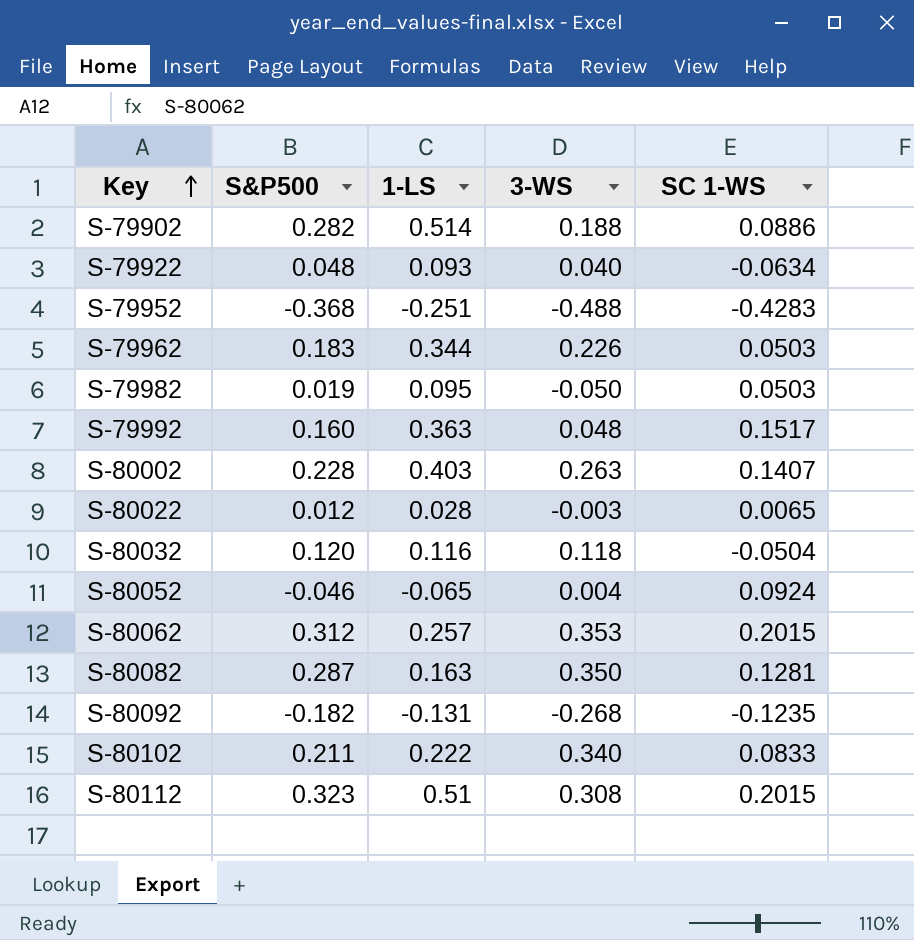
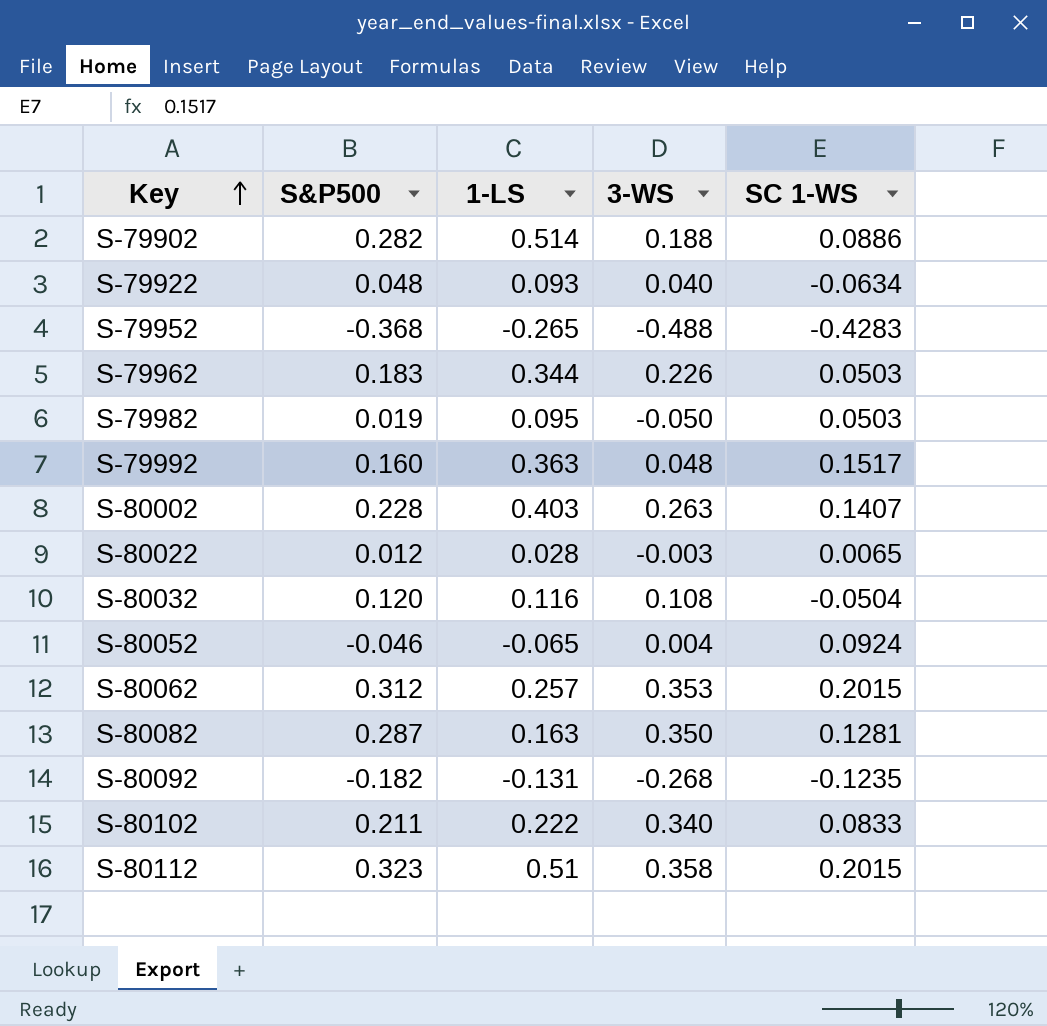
S-79952 | 1-LS: -0.251 -> -0.265
S-80032 | 3-WS: 0.118 -> 0.108
S-80112 | 3-WS: 0.308 -> 0.358

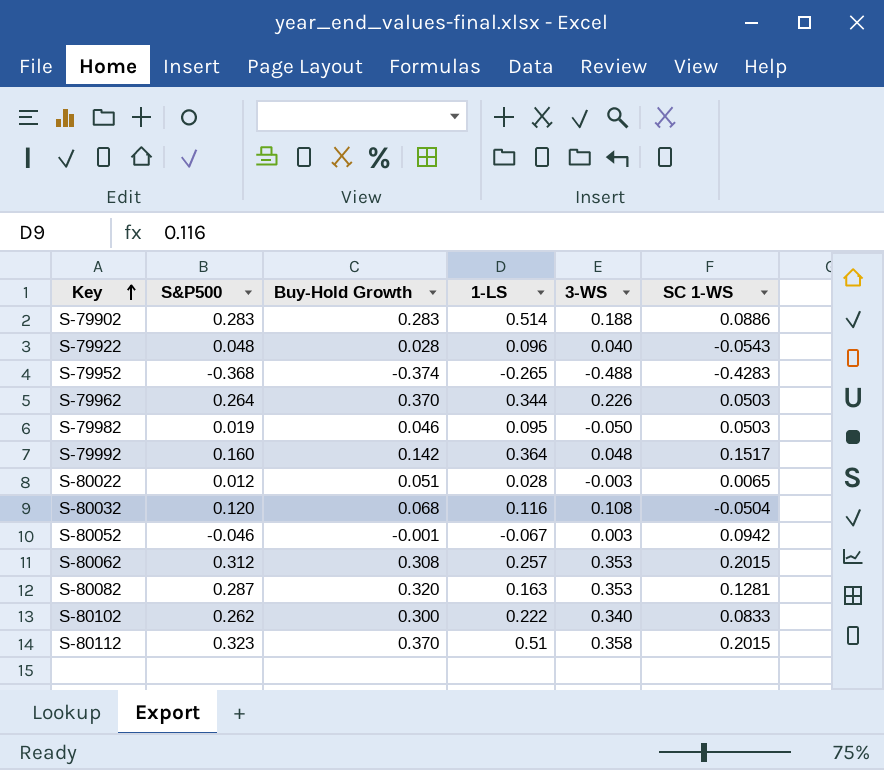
column Buy-Hold Growth | position: none -> 3
row S-80002: 0.228 | 0.403 | 0.263 | 0.1407 -> none
row S-80092: -0.182 | -0.131 | -0.268 | -0.1235 -> none
S-79902 | S&P500: 0.282 -> 0.283
S-79922 | 1-LS: 0.093 -> 0.096
S-79922 | SC 1-WS: -0.0634 -> -0.0543
S-79962 | S&P500: 0.183 -> 0.264
S-79992 | 1-LS: 0.363 -> 0.364
S-80052 | 1-LS: -0.065 -> -0.067
S-80052 | 3-WS: 0.004 -> 0.003
S-80052 | SC 1-WS: 0.0924 -> 0.0942
S-80082 | 3-WS: 0.350 -> 0.353
S-80102 | S&P500: 0.211 -> 0.262

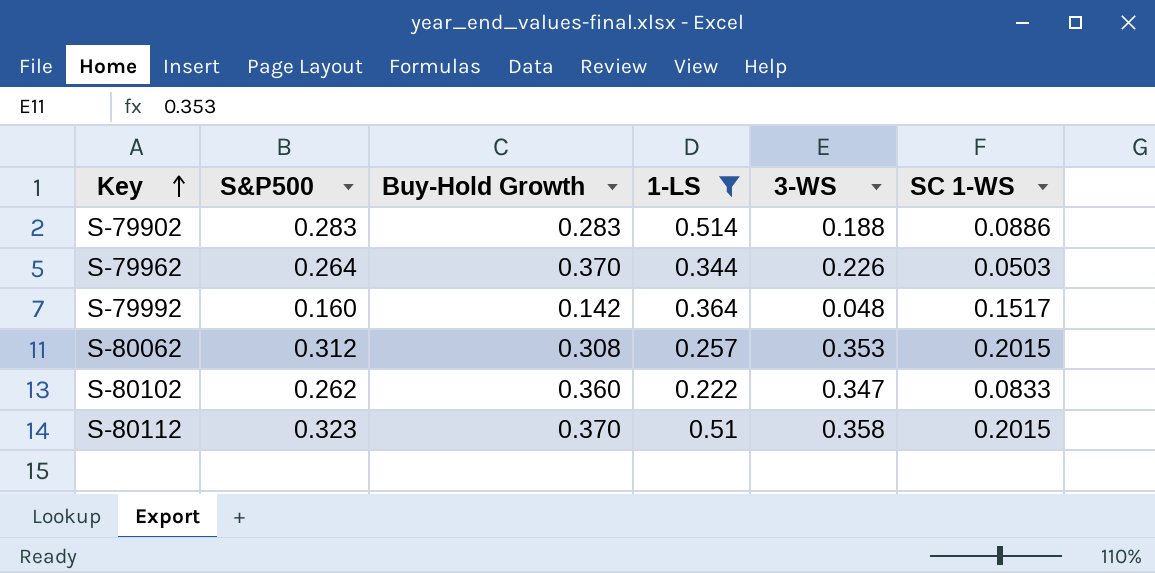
filter: none -> 1-LS >= 0.222
S-80102 | Buy-Hold Growth: 0.300 -> 0.360
S-80102 | 3-WS: 0.340 -> 0.347

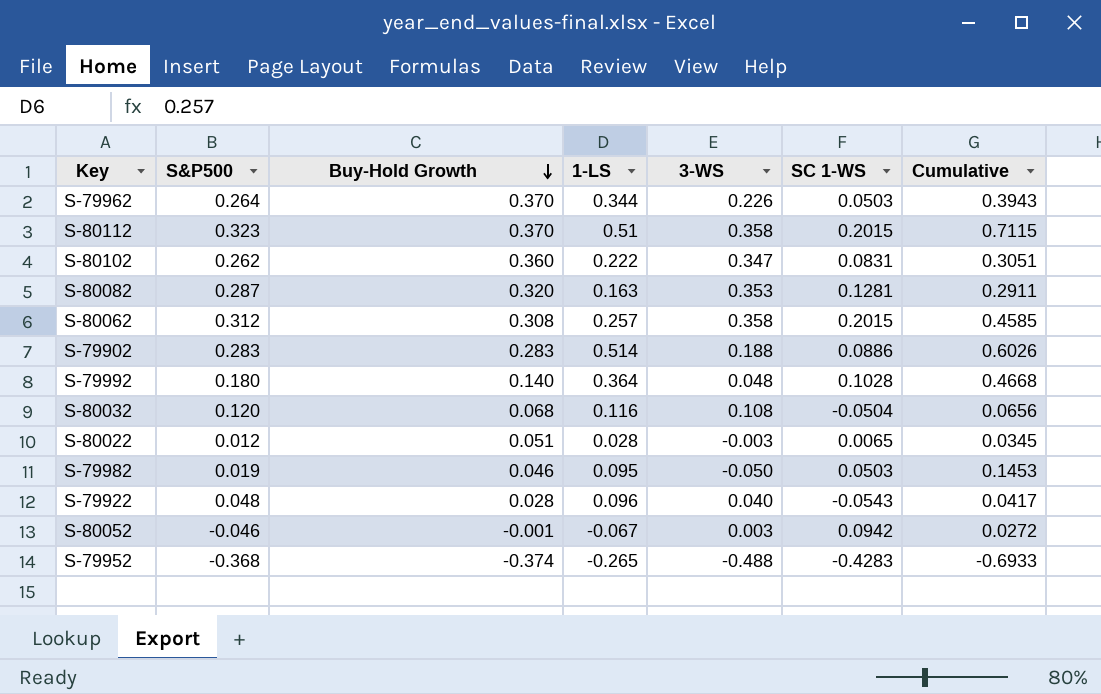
filter: 1-LS >= 0.222 -> none
row order: Key ascending -> Buy-Hold Growth descending
column Cumulative | formula: none -> [1-LS] + [SC 1-WS]
S-80102 | SC 1-WS: 0.0833 -> 0.0831
S-80062 | 3-WS: 0.353 -> 0.358
S-79992 | S&P500: 0.160 -> 0.180
S-79992 | Buy-Hold Growth: 0.142 -> 0.140
S-79992 | SC 1-WS: 0.1517 -> 0.1028

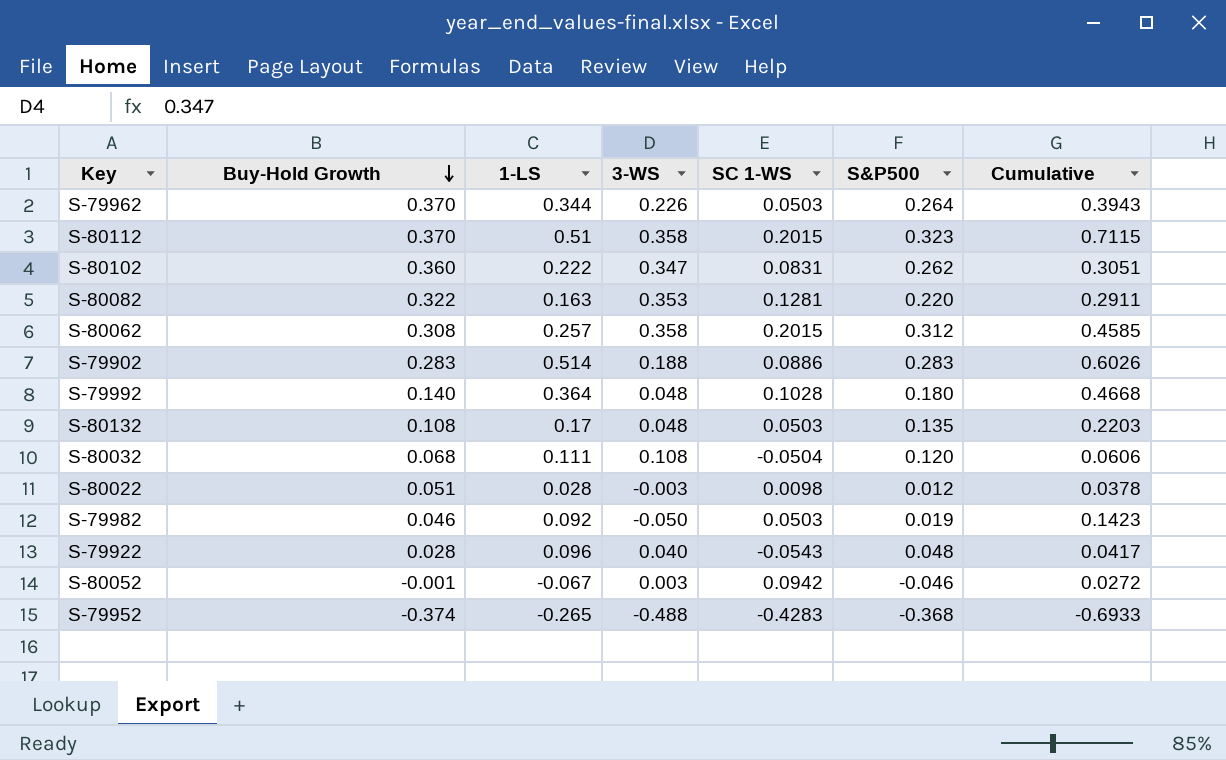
column S&P500 | position: 2 -> 6
S-80082 | Buy-Hold Growth: 0.320 -> 0.322
S-80082 | S&P500: 0.287 -> 0.220
row S-80132: none -> 0.108 | 0.17 | 0.048 | 0.0503 | 0.135 | 0.2203
S-80032 | 1-LS: 0.116 -> 0.111
S-80032 | Cumulative: 0.0656 -> 0.0606
S-80022 | SC 1-WS: 0.0065 -> 0.0098
S-80022 | Cumulative: 0.0345 -> 0.0378
S-79982 | 1-LS: 0.095 -> 0.092
S-79982 | Cumulative: 0.1453 -> 0.1423

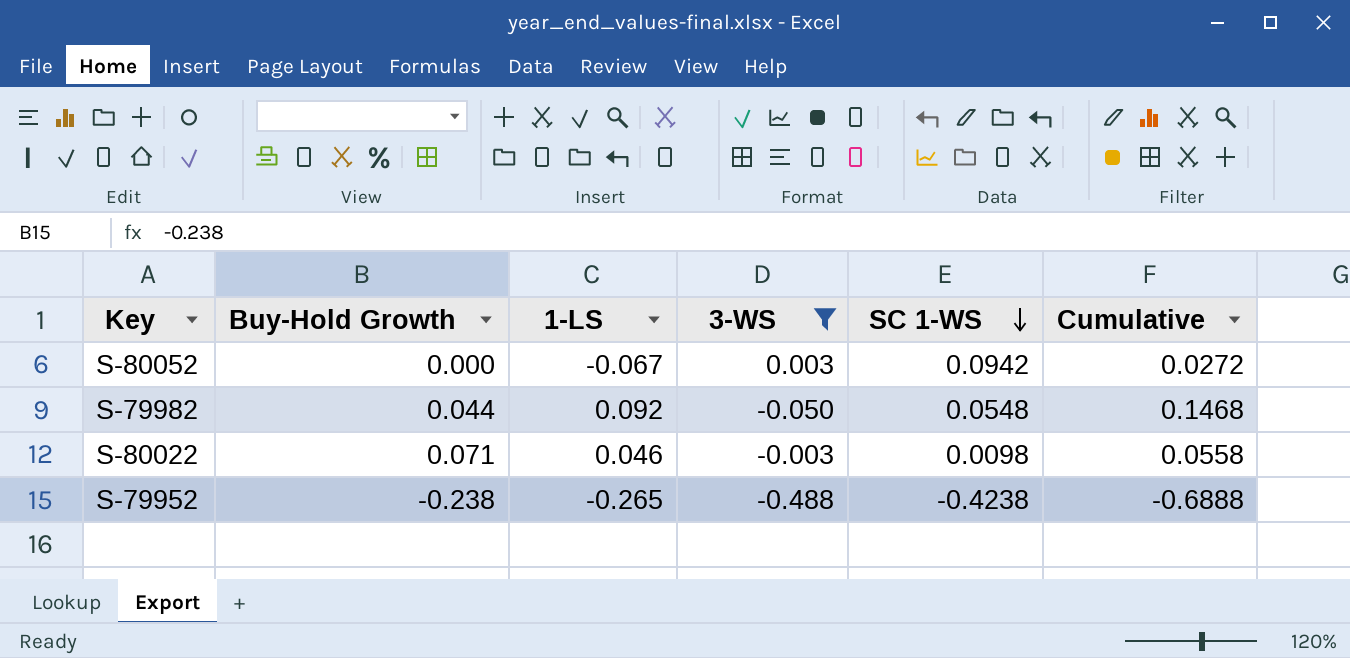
filter: none -> 3-WS <= 0.003
row order: Buy-Hold Growth descending -> SC 1-WS descending
column S&P500 | position: 6 -> none
S-80052 | Buy-Hold Growth: -0.001 -> 0.000
S-79982 | Buy-Hold Growth: 0.046 -> 0.044
S-79982 | SC 1-WS: 0.0503 -> 0.0548
S-79982 | Cumulative: 0.1423 -> 0.1468
S-80022 | Buy-Hold Growth: 0.051 -> 0.071
S-80022 | 1-LS: 0.028 -> 0.046
S-80022 | Cumulative: 0.0378 -> 0.0558
S-79952 | Buy-Hold Growth: -0.374 -> -0.238
S-79952 | SC 1-WS: -0.4283 -> -0.4238
S-79952 | Cumulative: -0.6933 -> -0.6888

